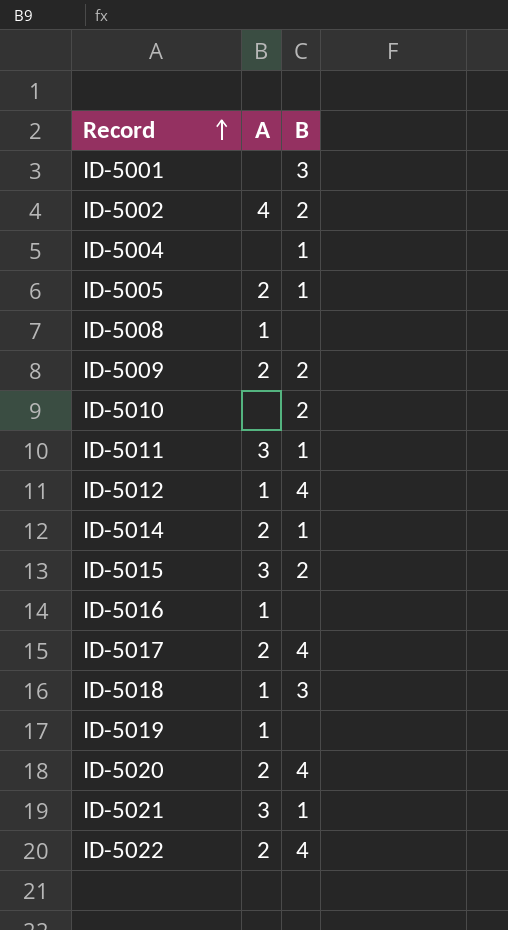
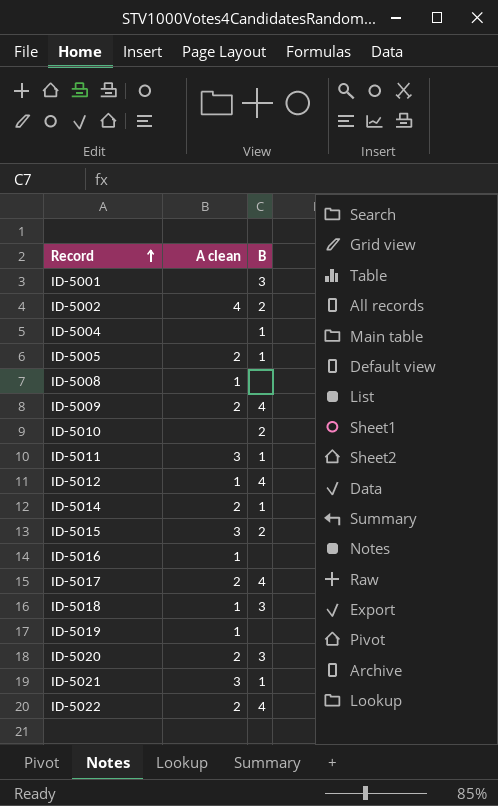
column name: A -> A clean
ID-5009 | B: 2 -> 4
ID-5020 | B: 4 -> 3

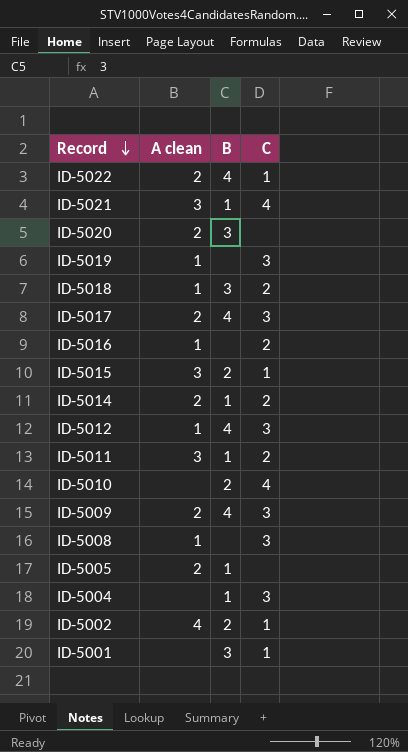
row order: Record ascending -> Record descending
column C | position: none -> 4

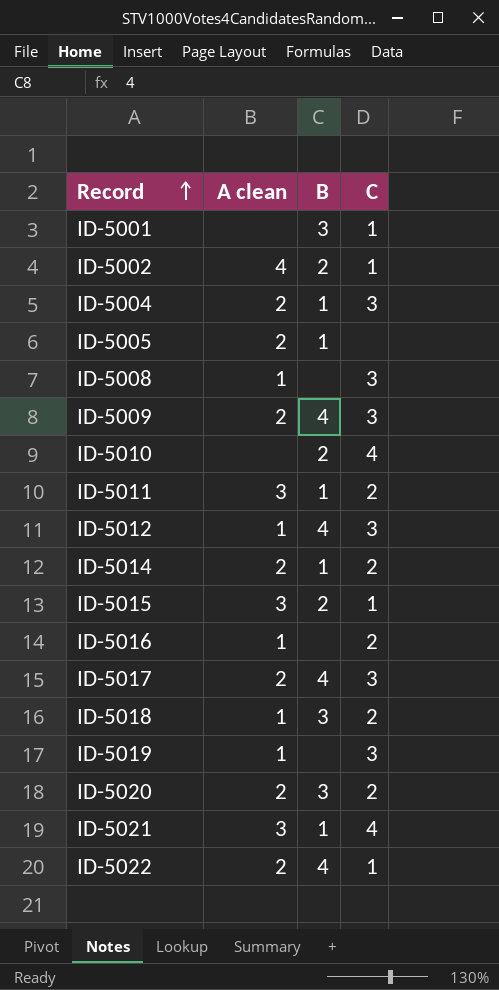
row order: Record descending -> Record ascending
ID-5004 | A clean: none -> 2
ID-5020 | C: none -> 2

